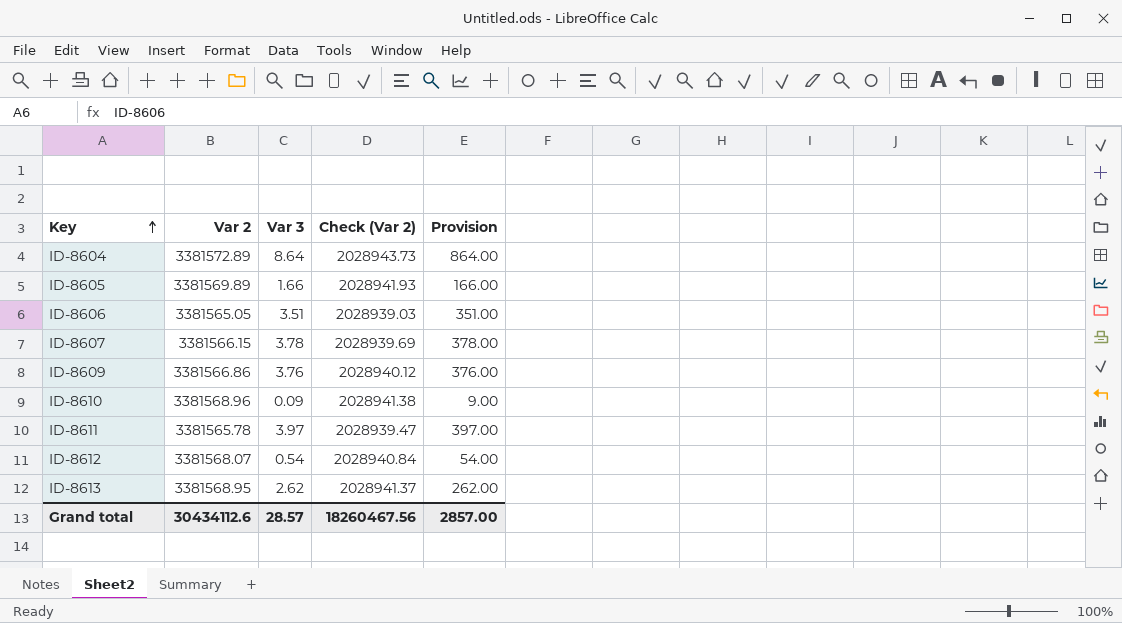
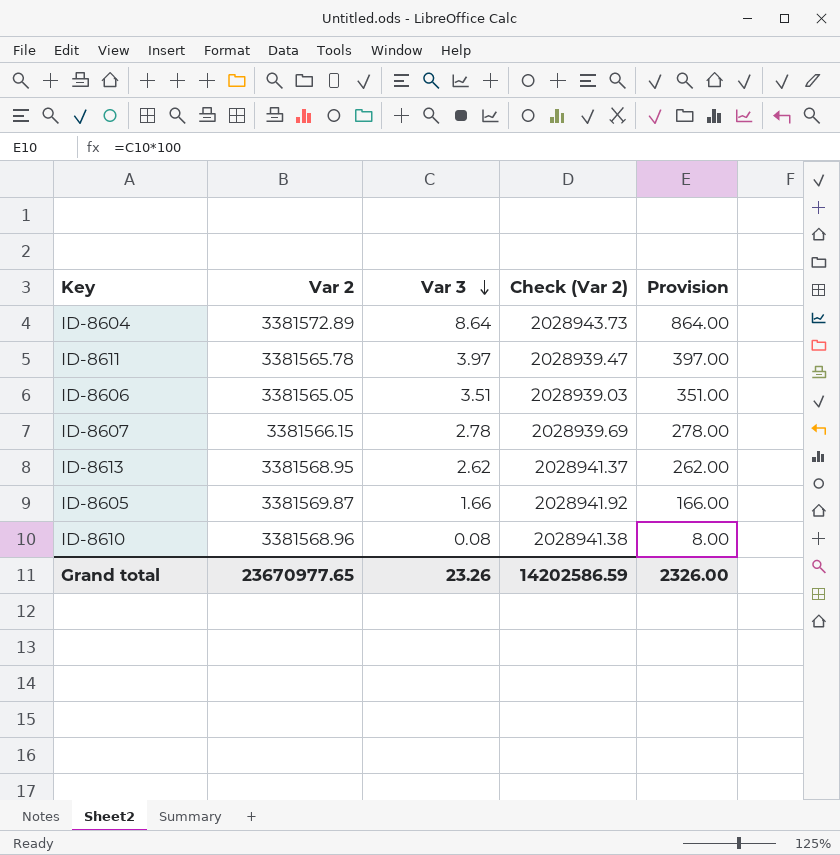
row order: Key ascending -> Var 3 descending
row ID-8609: 3381566.86 | 3.76 | 2028940.12 | 376.00 -> none
row ID-8612: 3381568.07 | 0.54 | 2028940.84 | 54.00 -> none
ID-8607 | Var 3: 3.78 -> 2.78
ID-8607 | Provision: 378.00 -> 278.00
ID-8605 | Var 2: 3381569.89 -> 3381569.87
ID-8605 | Check (Var 2): 2028941.93 -> 2028941.92
ID-8610 | Var 3: 0.09 -> 0.08
ID-8610 | Provision: 9.00 -> 8.00
Grand total | Var 2: 30434112.6 -> 23670977.65
Grand total | Var 3: 28.57 -> 23.26
Grand total | Check (Var 2): 18260467.56 -> 14202586.59
Grand total | Provision: 2857.00 -> 2326.00

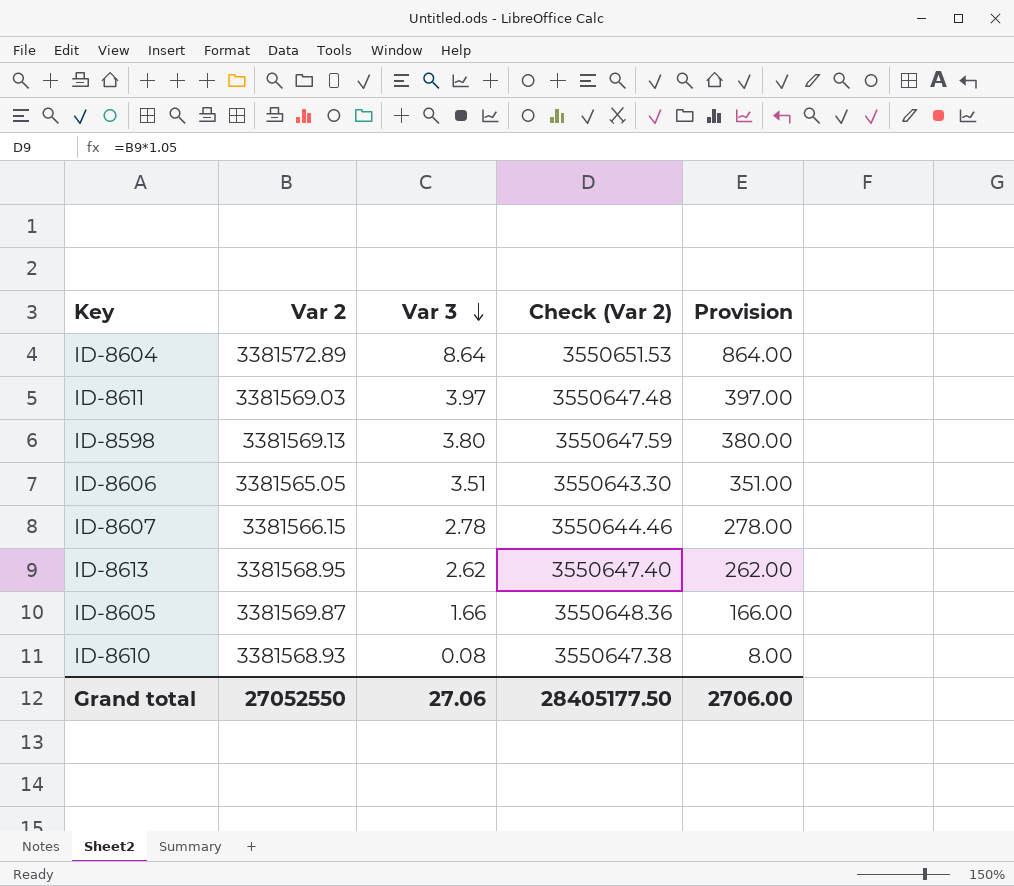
column Check (Var 2) | formula: [Var 2] * 0.6 -> [Var 2] * 1.05
ID-8611 | Var 2: 3381565.78 -> 3381569.03
row ID-8598: none -> 3381569.13 | 3.80 | 3550647.59 | 380.00
ID-8610 | Var 2: 3381568.96 -> 3381568.93
Grand total | Var 2: 23670977.65 -> 27052550
Grand total | Var 3: 23.26 -> 27.06
Grand total | Check (Var 2): 14202586.59 -> 28405177.50
Grand total | Provision: 2326.00 -> 2706.00

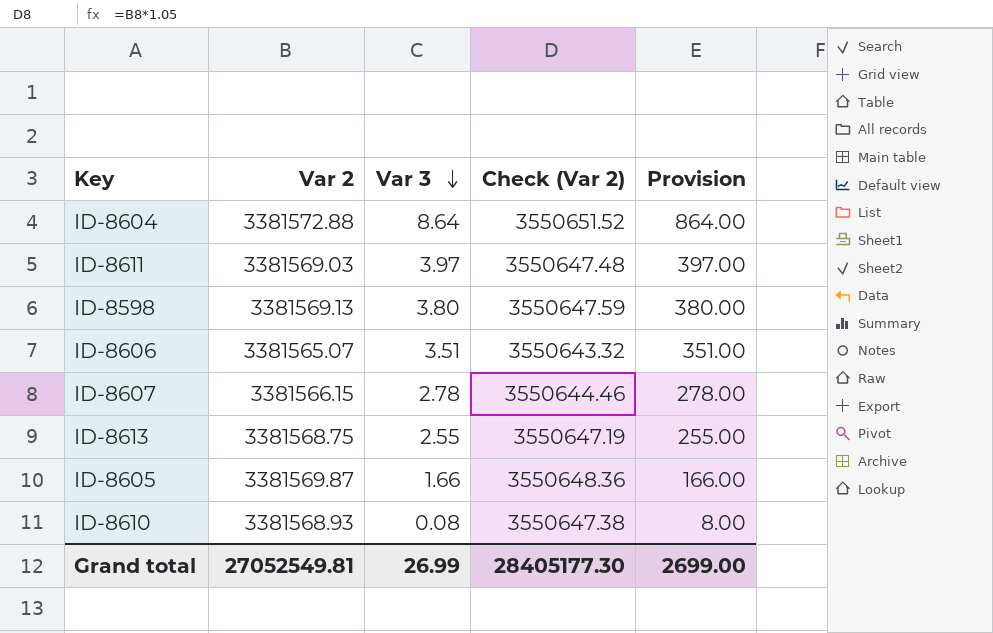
ID-8604 | Var 2: 3381572.89 -> 3381572.88
ID-8604 | Check (Var 2): 3550651.53 -> 3550651.52
ID-8606 | Var 2: 3381565.05 -> 3381565.07
ID-8606 | Check (Var 2): 3550643.30 -> 3550643.32
ID-8613 | Var 2: 3381568.95 -> 3381568.75
ID-8613 | Var 3: 2.62 -> 2.55
ID-8613 | Check (Var 2): 3550647.40 -> 3550647.19
ID-8613 | Provision: 262.00 -> 255.00
Grand total | Var 2: 27052550 -> 27052549.81
Grand total | Var 3: 27.06 -> 26.99
Grand total | Check (Var 2): 28405177.50 -> 28405177.30
Grand total | Provision: 2706.00 -> 2699.00

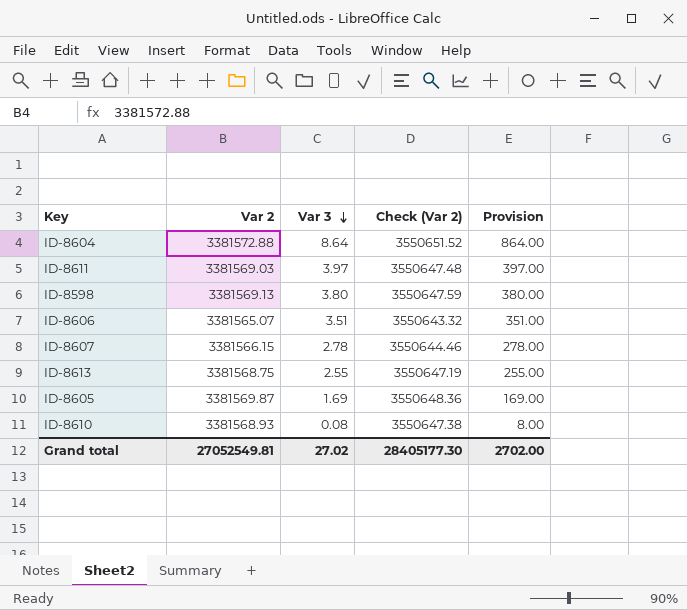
ID-8605 | Var 3: 1.66 -> 1.69
ID-8605 | Provision: 166.00 -> 169.00
Grand total | Var 3: 26.99 -> 27.02
Grand total | Provision: 2699.00 -> 2702.00

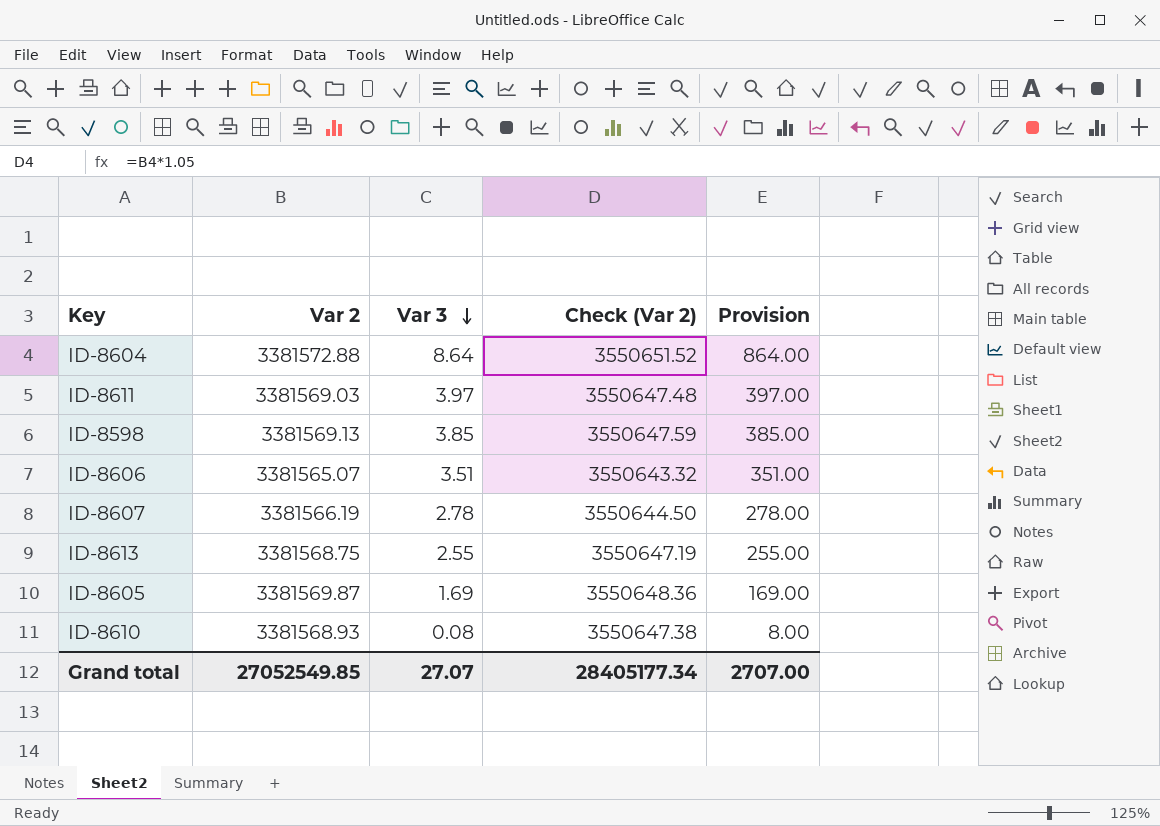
ID-8598 | Var 3: 3.80 -> 3.85
ID-8598 | Provision: 380.00 -> 385.00
ID-8607 | Var 2: 3381566.15 -> 3381566.19
ID-8607 | Check (Var 2): 3550644.46 -> 3550644.50
Grand total | Var 2: 27052549.81 -> 27052549.85
Grand total | Var 3: 27.02 -> 27.07
Grand total | Check (Var 2): 28405177.30 -> 28405177.34
Grand total | Provision: 2702.00 -> 2707.00

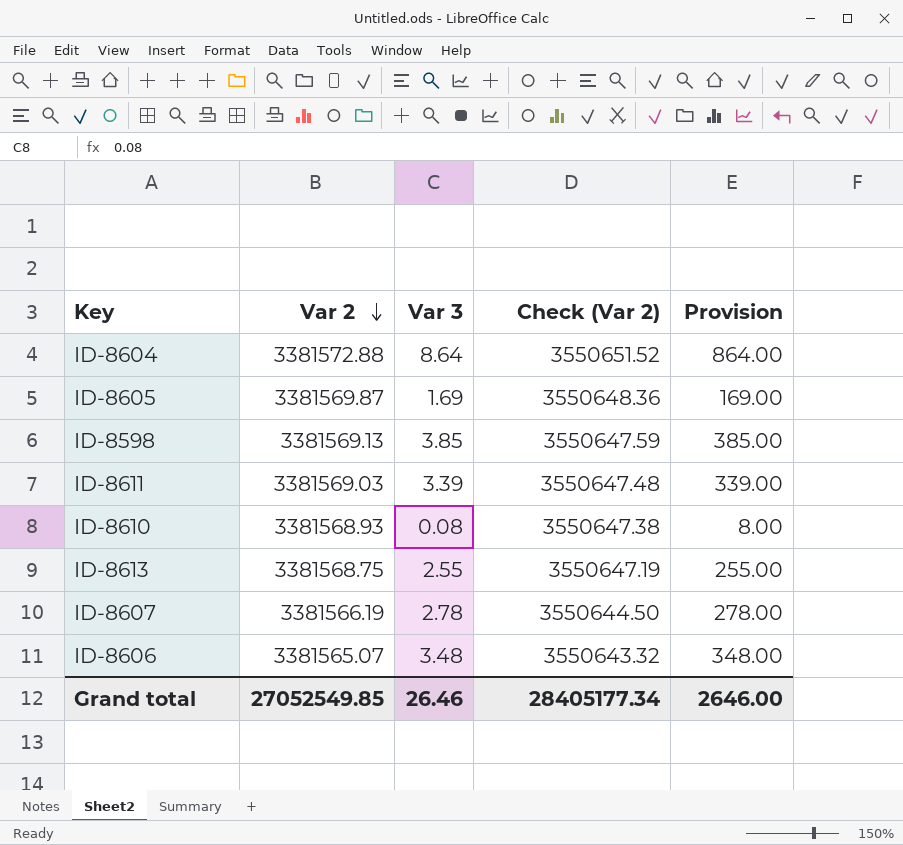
row order: Var 3 descending -> Var 2 descending
ID-8611 | Var 3: 3.97 -> 3.39
ID-8611 | Provision: 397.00 -> 339.00
ID-8606 | Var 3: 3.51 -> 3.48
ID-8606 | Provision: 351.00 -> 348.00
Grand total | Var 3: 27.07 -> 26.46
Grand total | Provision: 2707.00 -> 2646.00

